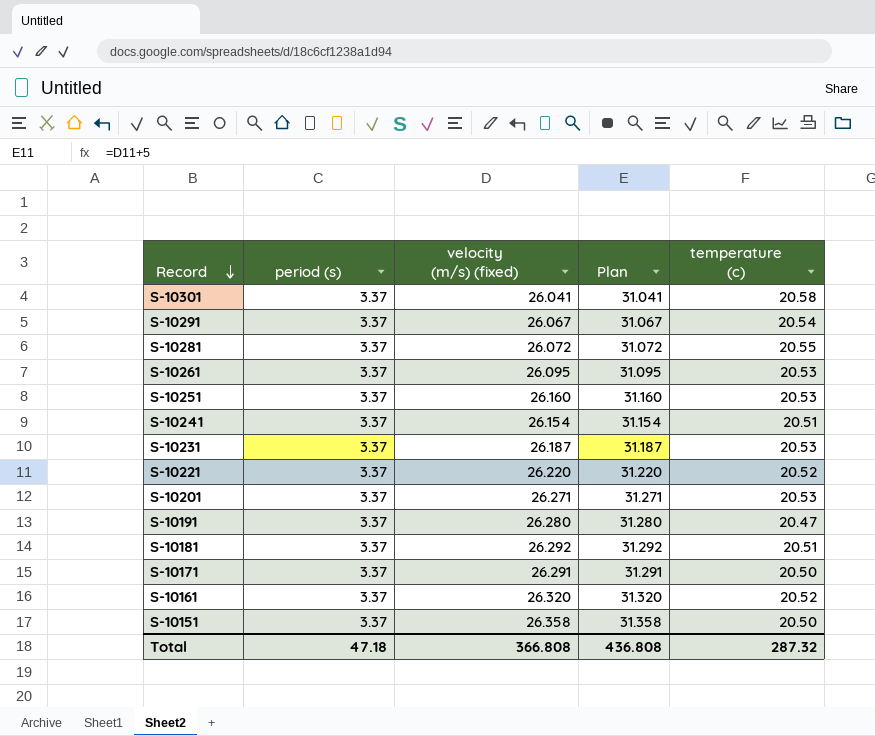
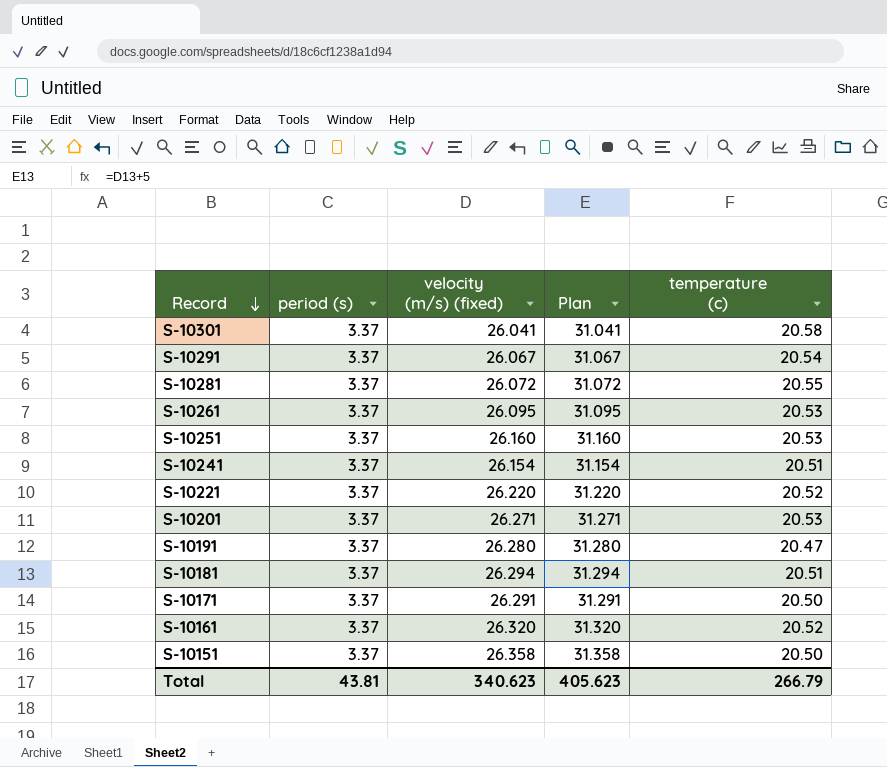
row S-10231: 3.37 | 26.187 | 31.187 | 20.53 -> none
S-10181 | velocity (m/s) (fixed): 26.292 -> 26.294
S-10181 | Plan: 31.292 -> 31.294
Total | period (s): 47.18 -> 43.81
Total | velocity (m/s) (fixed): 366.808 -> 340.623
Total | Plan: 436.808 -> 405.623
Total | temperature (c): 287.32 -> 266.79

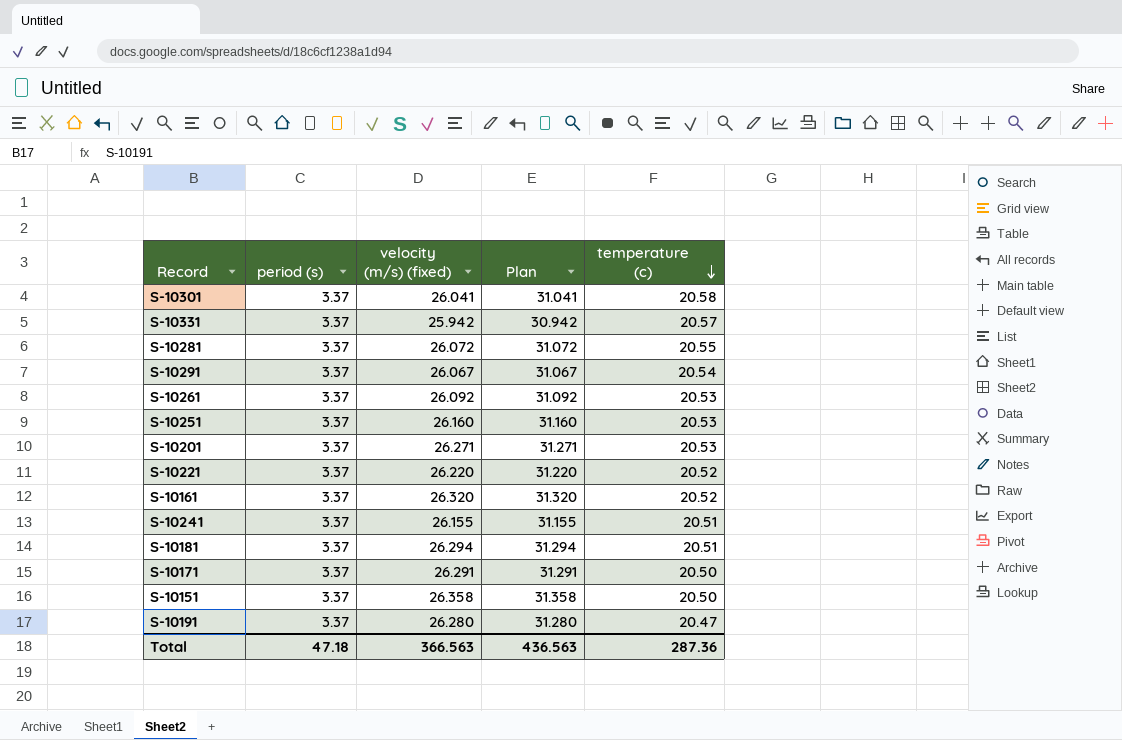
row order: Record descending -> temperature (c) descending
row S-10331: none -> 3.37 | 25.942 | 30.942 | 20.57
S-10261 | velocity (m/s) (fixed): 26.095 -> 26.092
S-10261 | Plan: 31.095 -> 31.092
S-10241 | velocity (m/s) (fixed): 26.154 -> 26.155
S-10241 | Plan: 31.154 -> 31.155
Total | period (s): 43.81 -> 47.18
Total | velocity (m/s) (fixed): 340.623 -> 366.563
Total | Plan: 405.623 -> 436.563
Total | temperature (c): 266.79 -> 287.36

